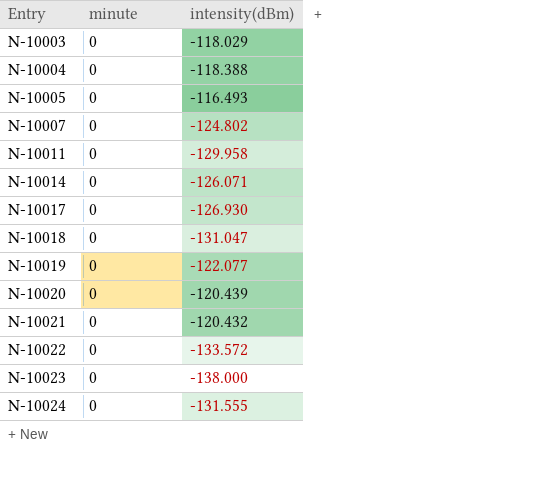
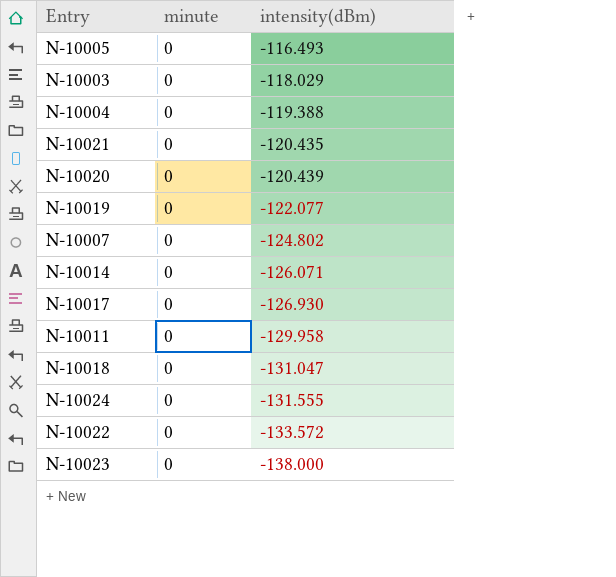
row order: Entry ascending -> intensity(dBm) descending
N-10004 | intensity(dBm): -118.388 -> -119.388
N-10021 | intensity(dBm): -120.432 -> -120.435

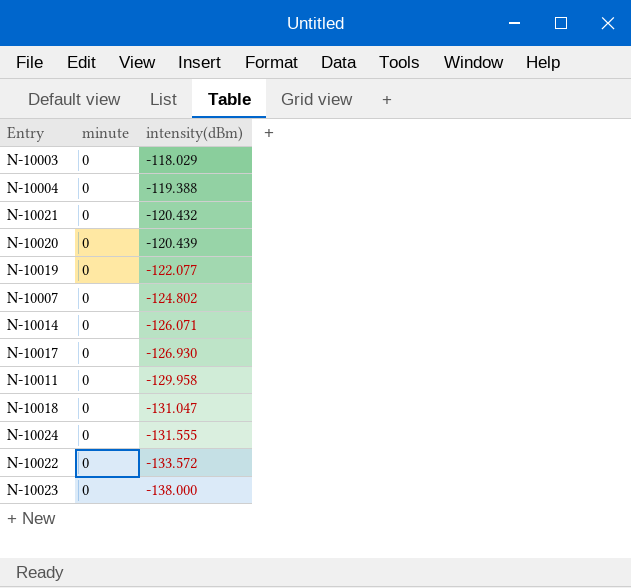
row N-10005: 0 | -116.493 -> none
N-10021 | intensity(dBm): -120.435 -> -120.432

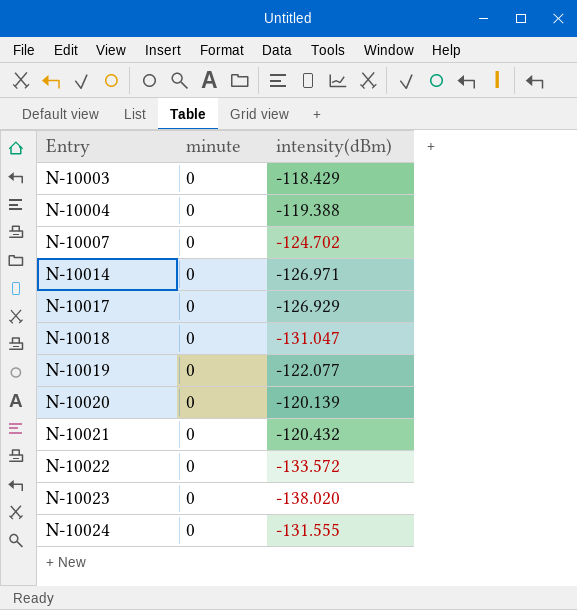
row order: intensity(dBm) descending -> Entry ascending
row N-10011: 0 | -129.958 -> none
N-10003 | intensity(dBm): -118.029 -> -118.429
N-10007 | intensity(dBm): -124.802 -> -124.702
N-10014 | intensity(dBm): -126.071 -> -126.971
N-10017 | intensity(dBm): -126.930 -> -126.929
N-10020 | intensity(dBm): -120.439 -> -120.139
N-10023 | intensity(dBm): -138.000 -> -138.020

